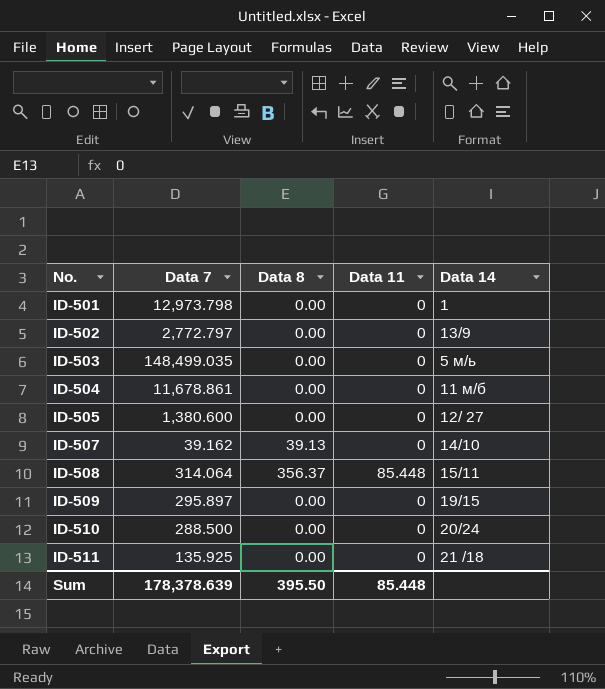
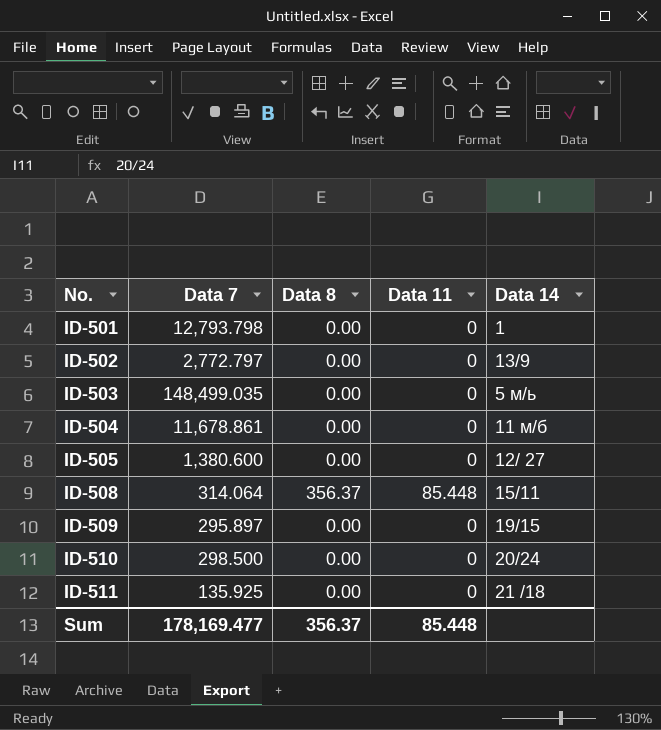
row ID-507: 39.162 | 39.13 | 0 | 14/10 -> none
ID-501 | Data 7: 12,973.798 -> 12,793.798
ID-510 | Data 7: 288.500 -> 298.500
Sum | Data 7: 178,378.639 -> 178,169.477
Sum | Data 8: 395.50 -> 356.37

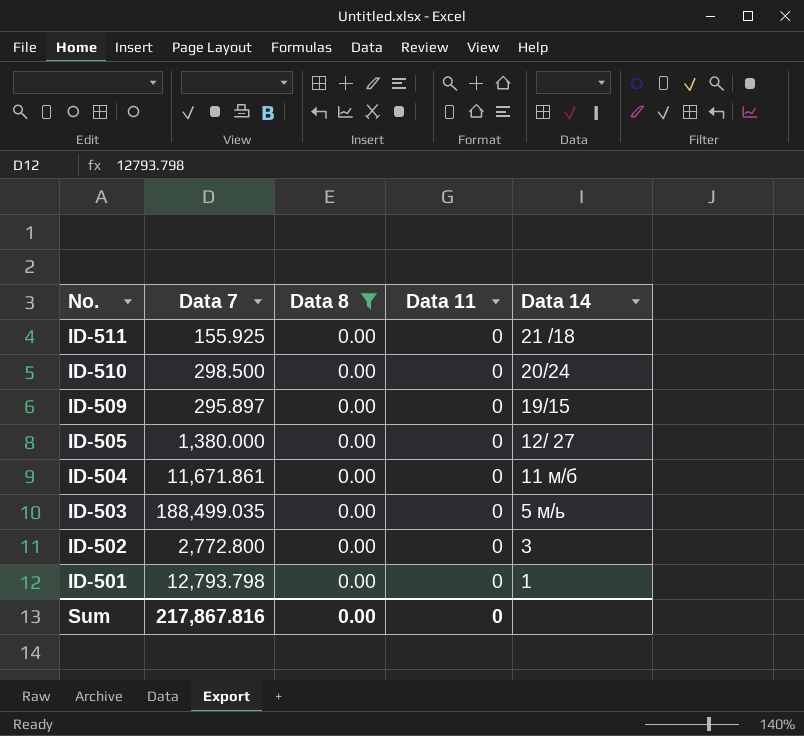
filter: none -> Data 8 = 0.00
row order: No. ascending -> No. descending
ID-511 | Data 7: 135.925 -> 155.925
ID-505 | Data 7: 1,380.600 -> 1,380.000
ID-504 | Data 7: 11,678.861 -> 11,671.861
ID-503 | Data 7: 148,499.035 -> 188,499.035
ID-502 | Data 7: 2,772.797 -> 2,772.800
ID-502 | Data 14: 13/9 -> 3
Sum | Data 7: 178,169.477 -> 217,867.816
Sum | Data 8: 356.37 -> 0.00
Sum | Data 11: 85.448 -> 0

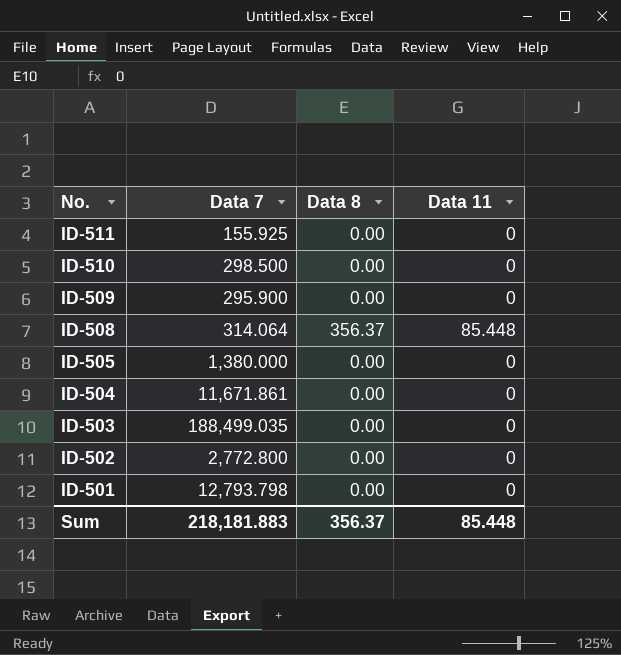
filter: Data 8 = 0.00 -> none
column Data 14 | position: 5 -> none
ID-509 | Data 7: 295.897 -> 295.900
Sum | Data 7: 217,867.816 -> 218,181.883
Sum | Data 8: 0.00 -> 356.37
Sum | Data 11: 0 -> 85.448

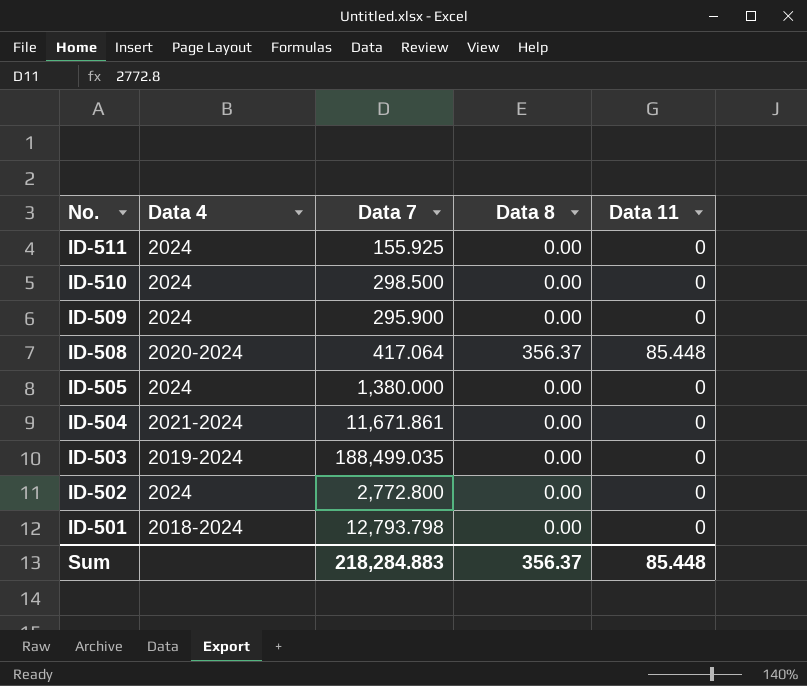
column Data 4 | position: none -> 2
ID-508 | Data 7: 314.064 -> 417.064
Sum | Data 7: 218,181.883 -> 218,284.883

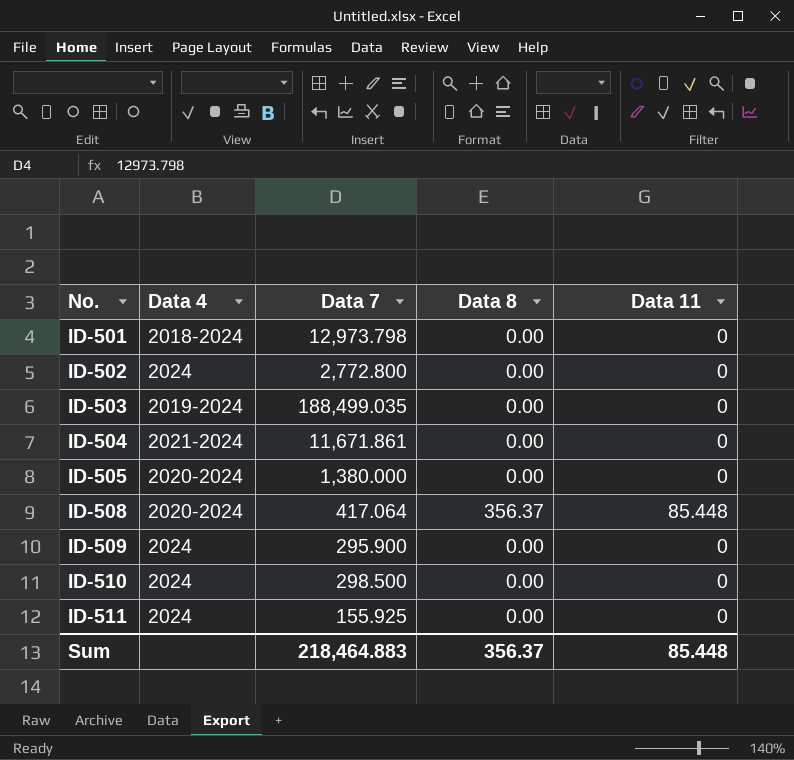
row order: No. descending -> No. ascending
ID-501 | Data 7: 12,793.798 -> 12,973.798
ID-505 | Data 4: 2024 -> 2020-2024
Sum | Data 7: 218,284.883 -> 218,464.883

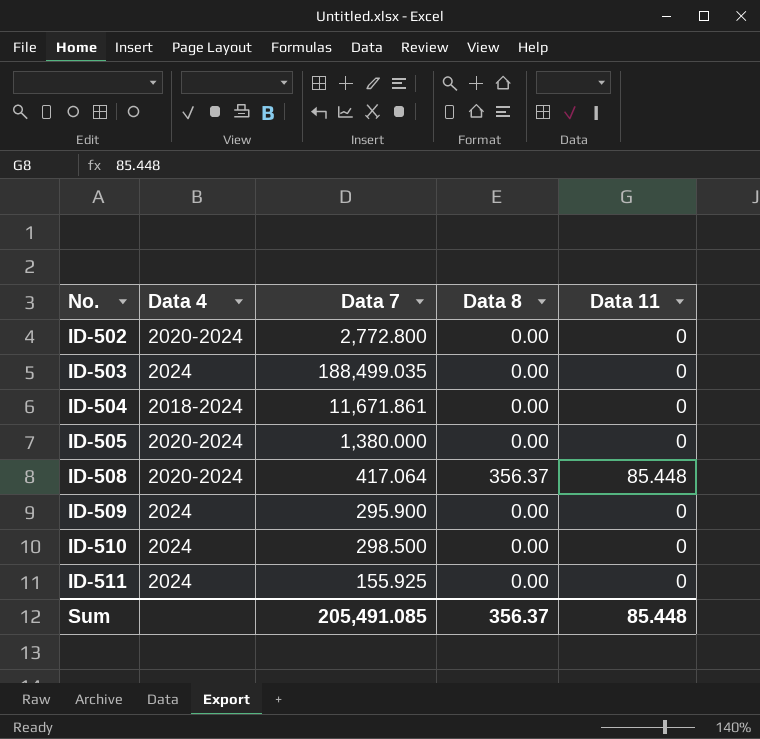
row ID-501: 2018-2024 | 12,973.798 | 0.00 | 0 -> none
ID-502 | Data 4: 2024 -> 2020-2024
ID-503 | Data 4: 2019-2024 -> 2024
ID-504 | Data 4: 2021-2024 -> 2018-2024
Sum | Data 7: 218,464.883 -> 205,491.085

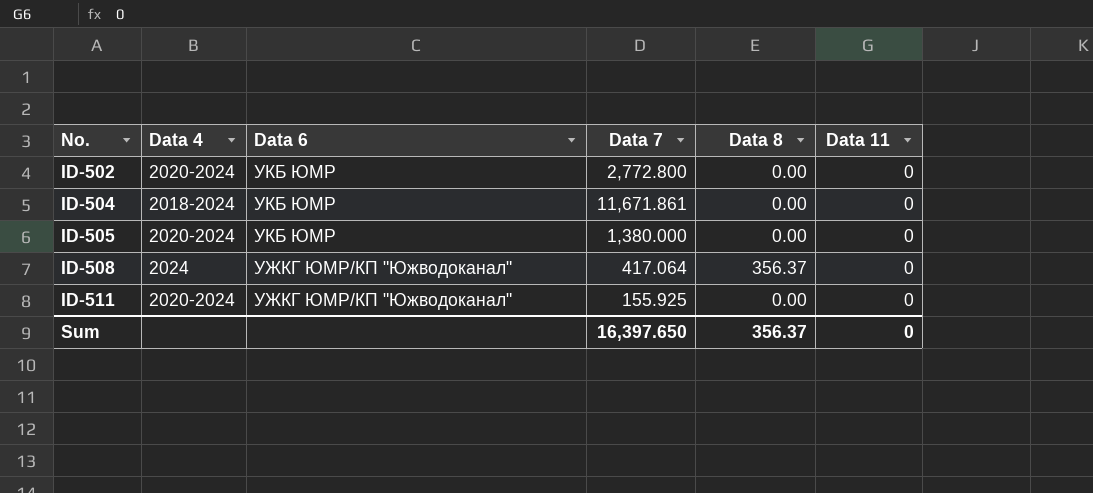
column Data 6 | position: none -> 3
row ID-503: 2024 | 188,499.035 | 0.00 | 0 -> none
row ID-509: 2024 | 295.900 | 0.00 | 0 -> none
row ID-510: 2024 | 298.500 | 0.00 | 0 -> none
ID-508 | Data 4: 2020-2024 -> 2024
ID-508 | Data 11: 85.448 -> 0
ID-511 | Data 4: 2024 -> 2020-2024
Sum | Data 7: 205,491.085 -> 16,397.650
Sum | Data 11: 85.448 -> 0

